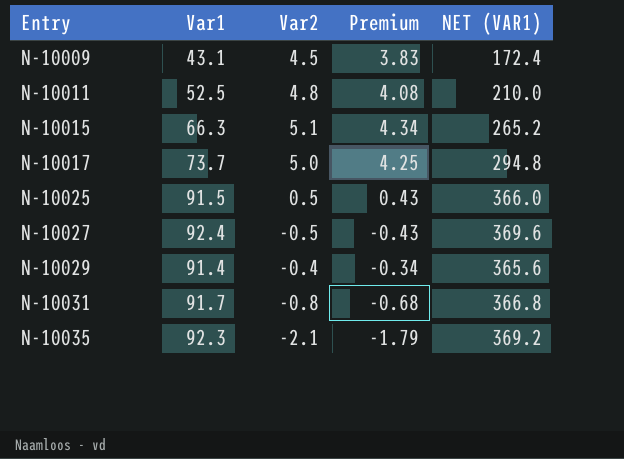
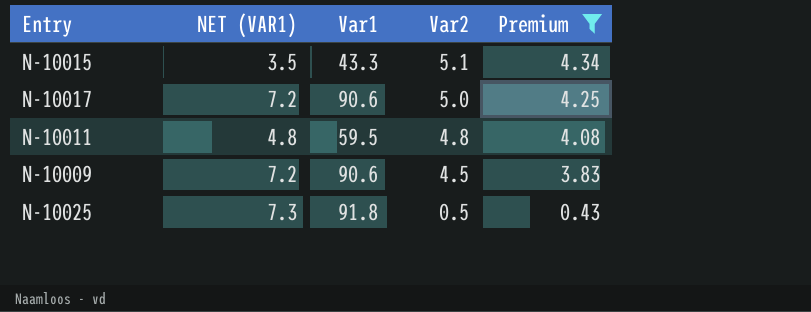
filter: none -> Premium >= 0.43
row order: Entry ascending -> Var2 descending
column NET (VAR1) | formula: [Var1] * 4 -> [Var1] * 0.08
column NET (VAR1) | position: 5 -> 2
N-10015 | Var1: 66.3 -> 43.3
N-10017 | Var1: 73.7 -> 90.6
N-10011 | Var1: 52.5 -> 59.5
N-10009 | Var1: 43.1 -> 90.6
N-10025 | Var1: 91.5 -> 91.8

